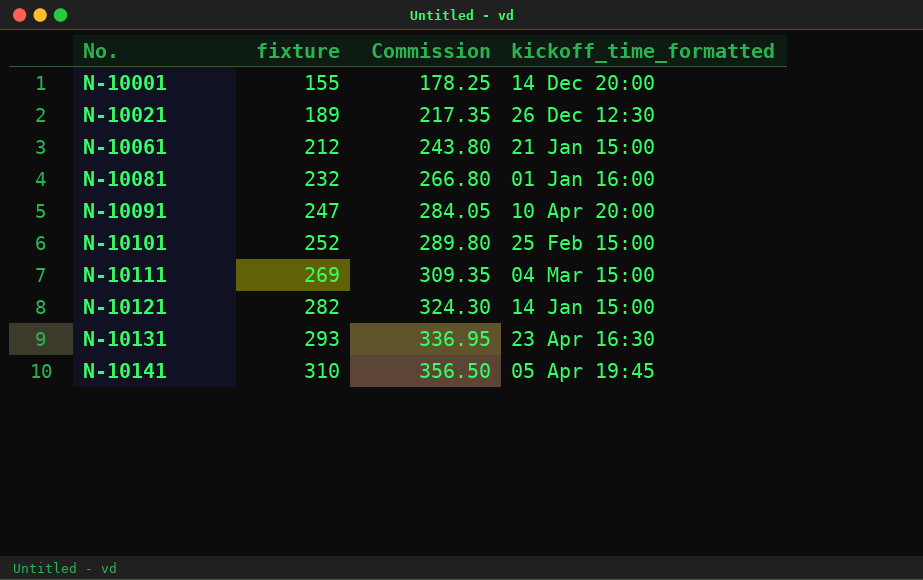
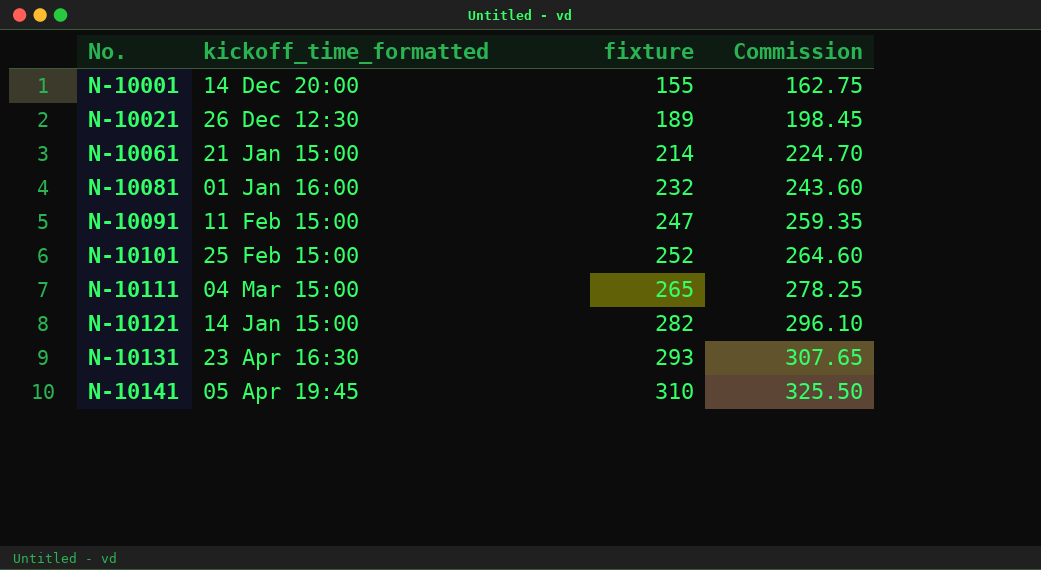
column kickoff_time_formatted | position: 4 -> 2
column Commission | formula: [fixture] * 1.15 -> [fixture] * 1.05
N-10061 | fixture: 212 -> 214
N-10091 | kickoff_time_formatted: 10 Apr 20:00 -> 11 Feb 15:00
N-10111 | fixture: 269 -> 265

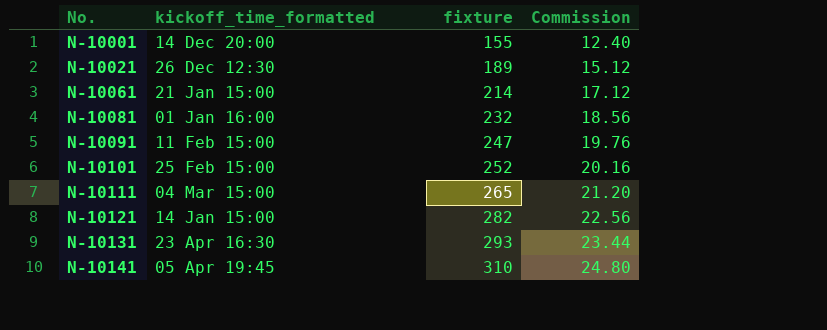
column Commission | formula: [fixture] * 1.05 -> [fixture] * 0.08

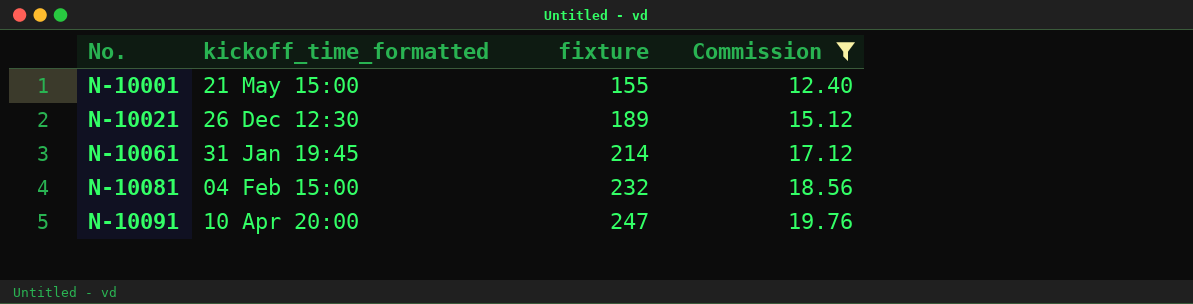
filter: none -> Commission <= 19.76
N-10001 | kickoff_time_formatted: 14 Dec 20:00 -> 21 May 15:00
N-10061 | kickoff_time_formatted: 21 Jan 15:00 -> 31 Jan 19:45
N-10081 | kickoff_time_formatted: 01 Jan 16:00 -> 04 Feb 15:00
N-10091 | kickoff_time_formatted: 11 Feb 15:00 -> 10 Apr 20:00

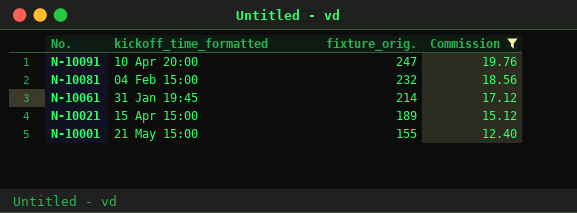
row order: No. ascending -> No. descending
column name: fixture -> fixture_orig.
N-10021 | kickoff_time_formatted: 26 Dec 12:30 -> 15 Apr 15:00

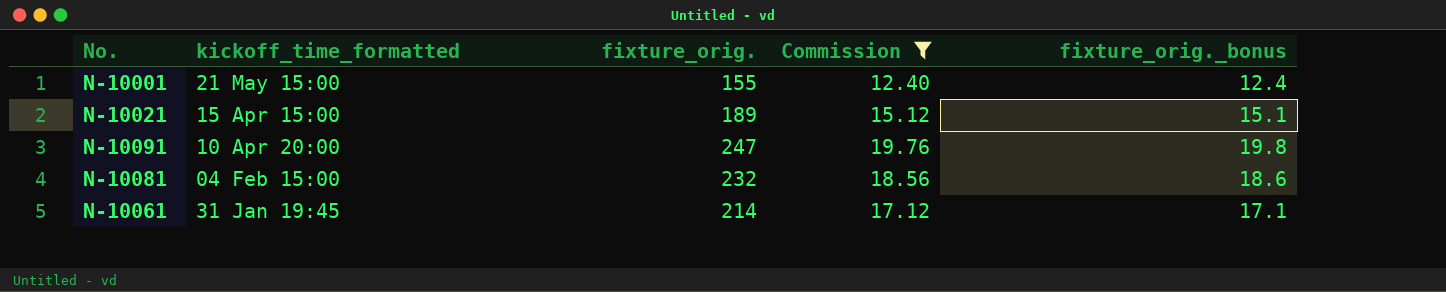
row order: No. descending -> kickoff_time_formatted descending
column fixture_orig._bonus | formula: none -> [fixture_orig.] * 0.08

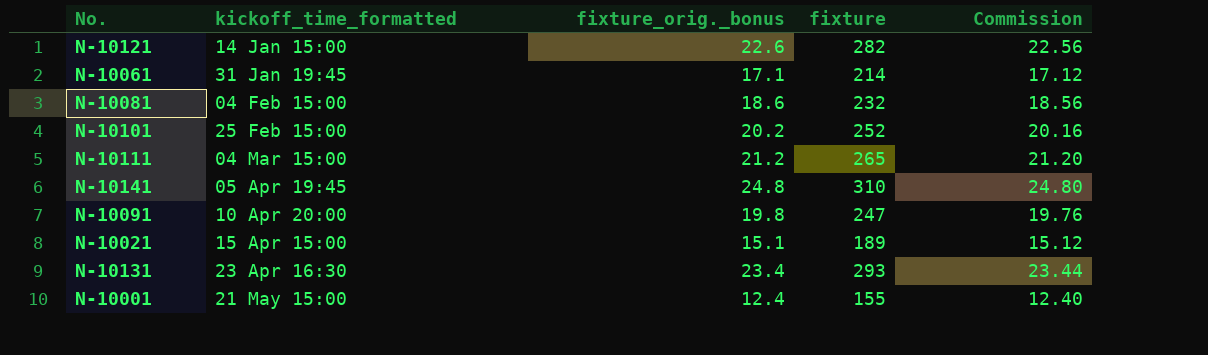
filter: Commission <= 19.76 -> none
row order: kickoff_time_formatted descending -> kickoff_time_formatted ascending
column fixture_orig._bonus | position: 5 -> 3
column name: fixture_orig. -> fixture

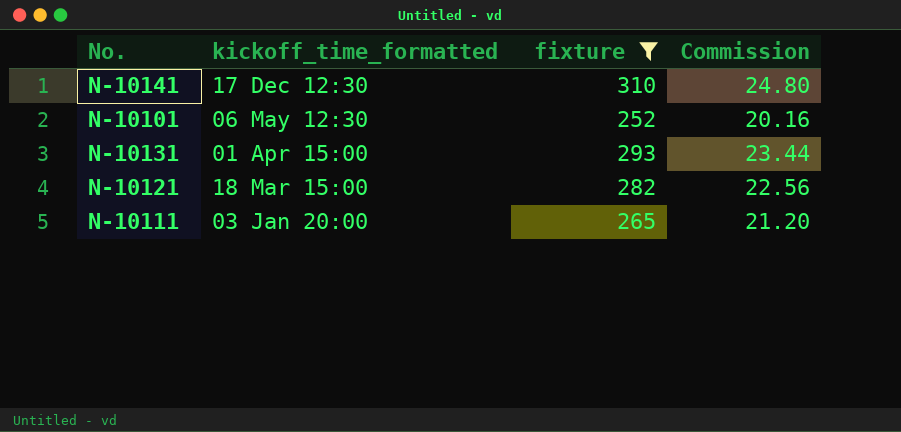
filter: none -> fixture >= 252
row order: kickoff_time_formatted ascending -> kickoff_time_formatted descending
column fixture_orig._bonus | formula: [fixture] * 0.08 -> none
N-10141 | kickoff_time_formatted: 05 Apr 19:45 -> 17 Dec 12:30
N-10101 | kickoff_time_formatted: 25 Feb 15:00 -> 06 May 12:30
N-10131 | kickoff_time_formatted: 23 Apr 16:30 -> 01 Apr 15:00
N-10121 | kickoff_time_formatted: 14 Jan 15:00 -> 18 Mar 15:00
N-10111 | kickoff_time_formatted: 04 Mar 15:00 -> 03 Jan 20:00

